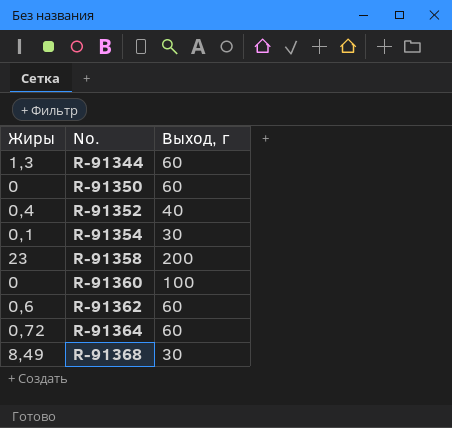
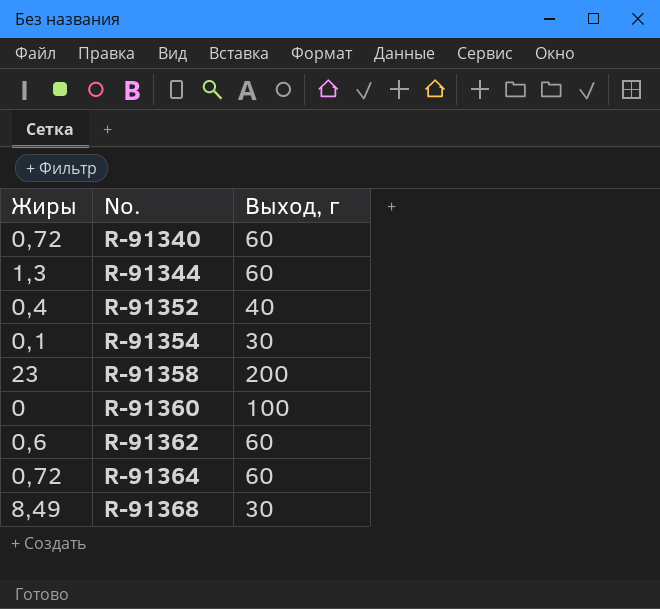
row R-91350: 0 | 60 -> none
row R-91340: none -> 0,72 | 60

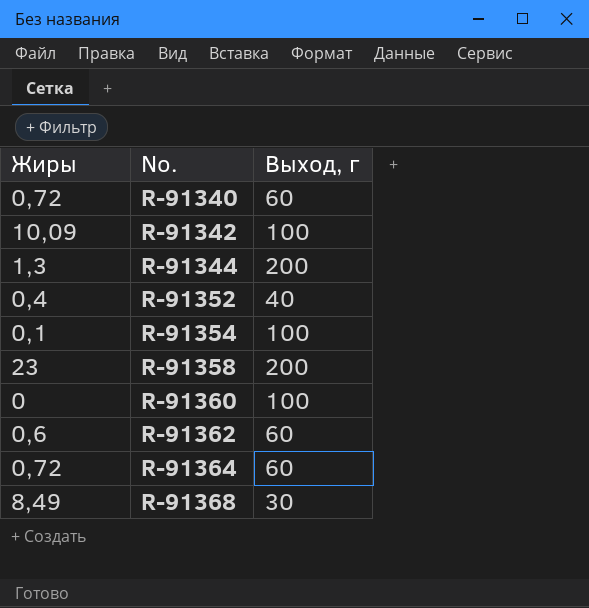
row R-91342: none -> 10,09 | 100
R-91344 | Выход, г: 60 -> 200
R-91354 | Выход, г: 30 -> 100

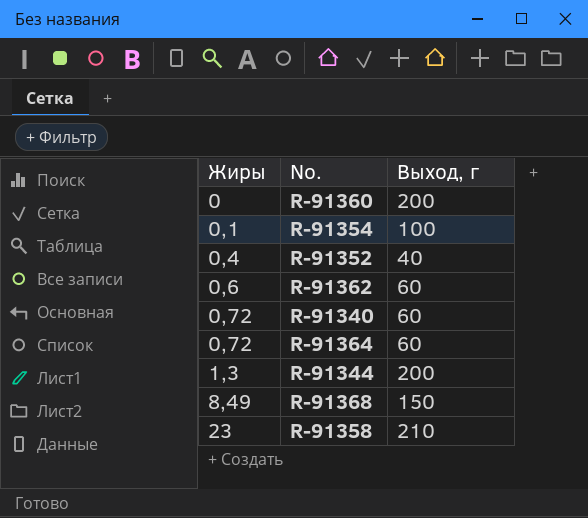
row order: No. ascending -> Жиры ascending
row R-91342: 10,09 | 100 -> none
R-91360 | Выход, г: 100 -> 200
R-91368 | Выход, г: 30 -> 150
R-91358 | Выход, г: 200 -> 210

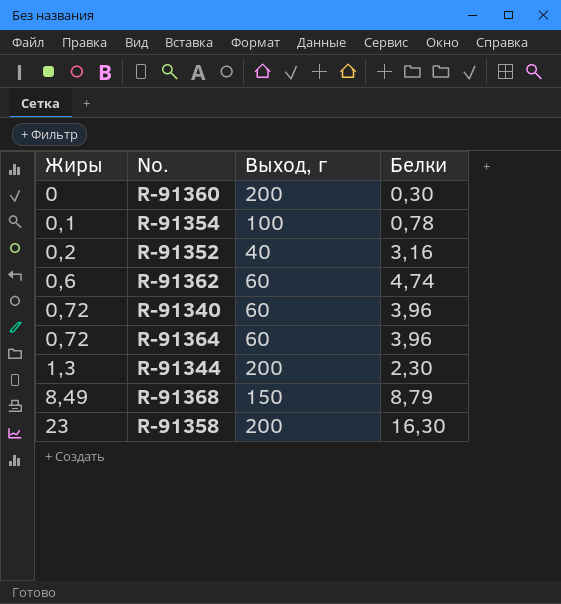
column Белки | position: none -> 4
R-91352 | Жиры: 0,4 -> 0,2
R-91358 | Выход, г: 210 -> 200

